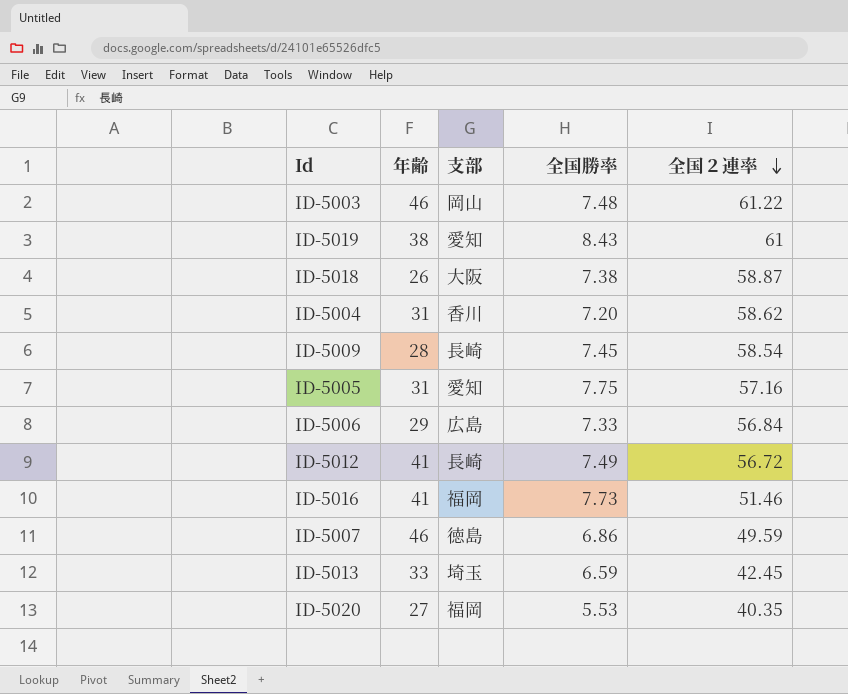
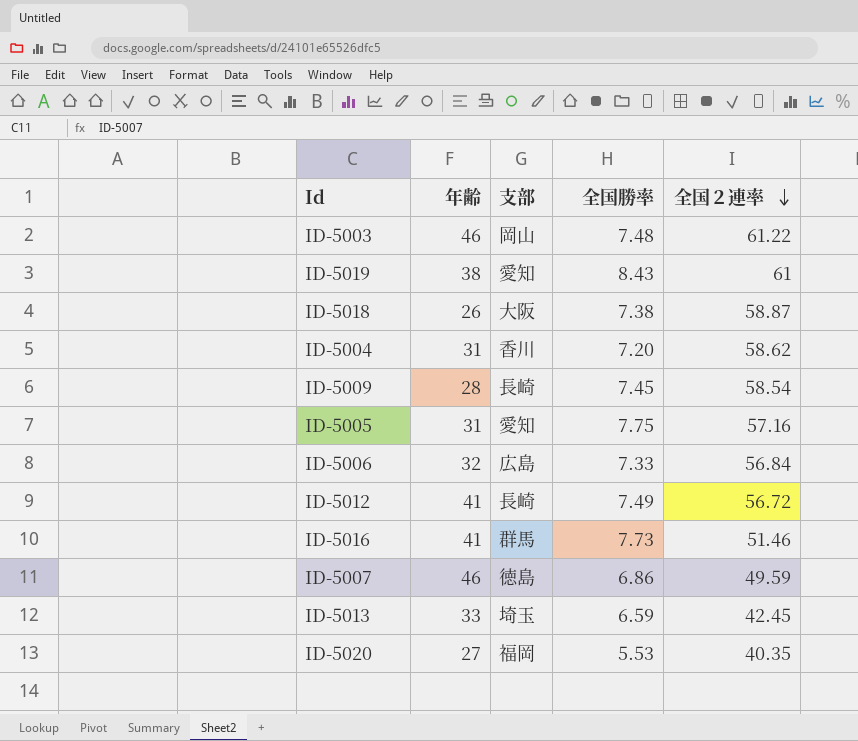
ID-5006 | 年齢: 29 -> 32
ID-5016 | 支部: 福岡 -> 群馬

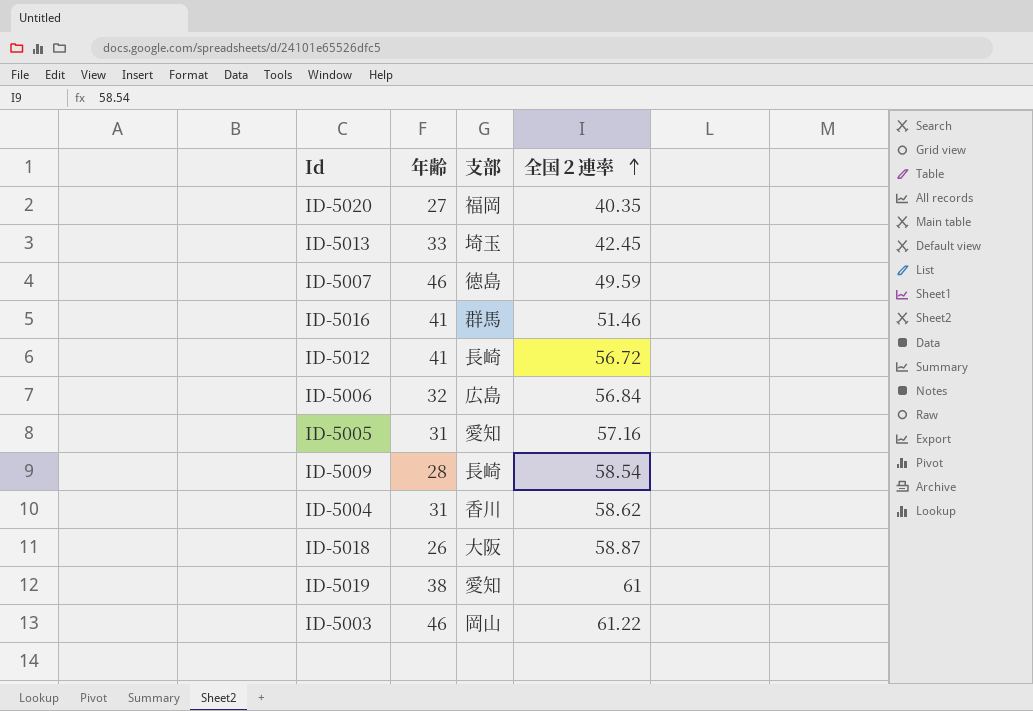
row order: 全国２連率 descending -> 全国２連率 ascending
column 全国勝率 | position: 4 -> none

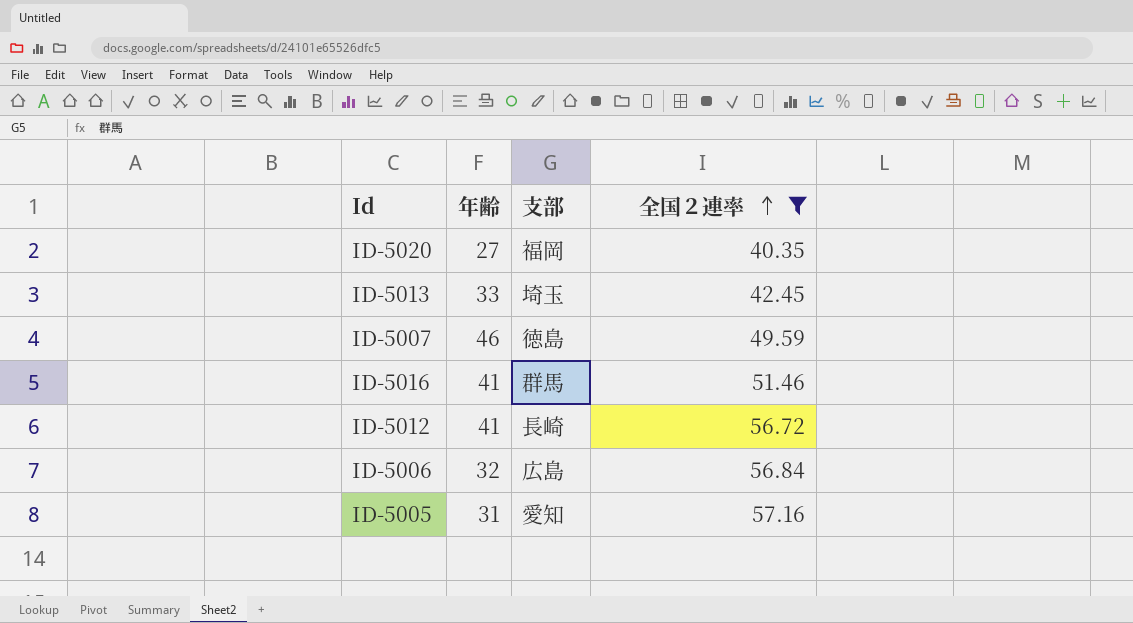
filter: none -> 全国２連率 <= 57.16

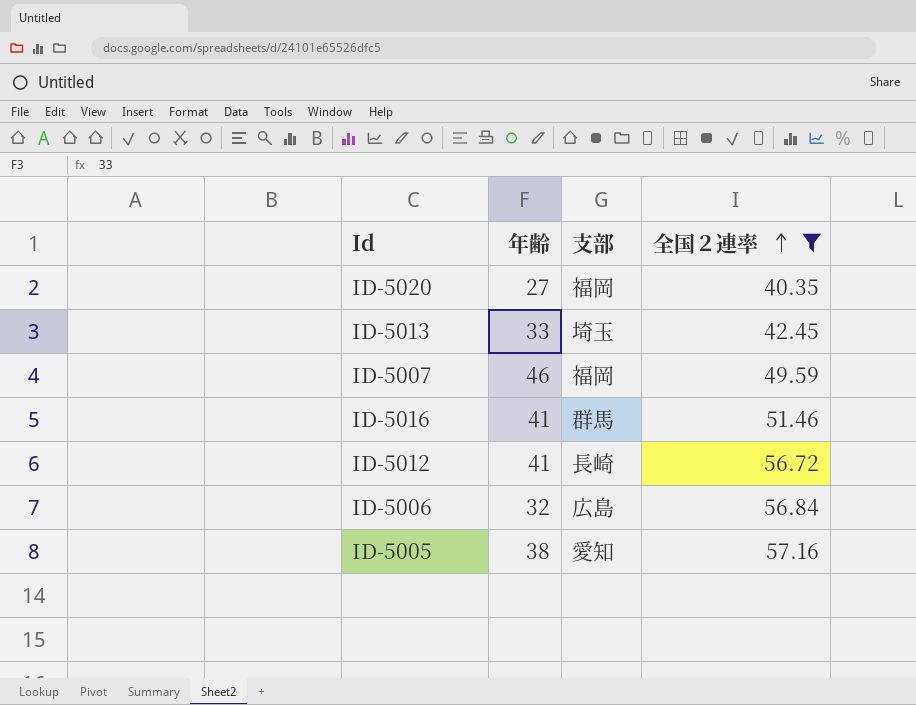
ID-5007 | 支部: 徳島 -> 福岡
ID-5005 | 年齢: 31 -> 38

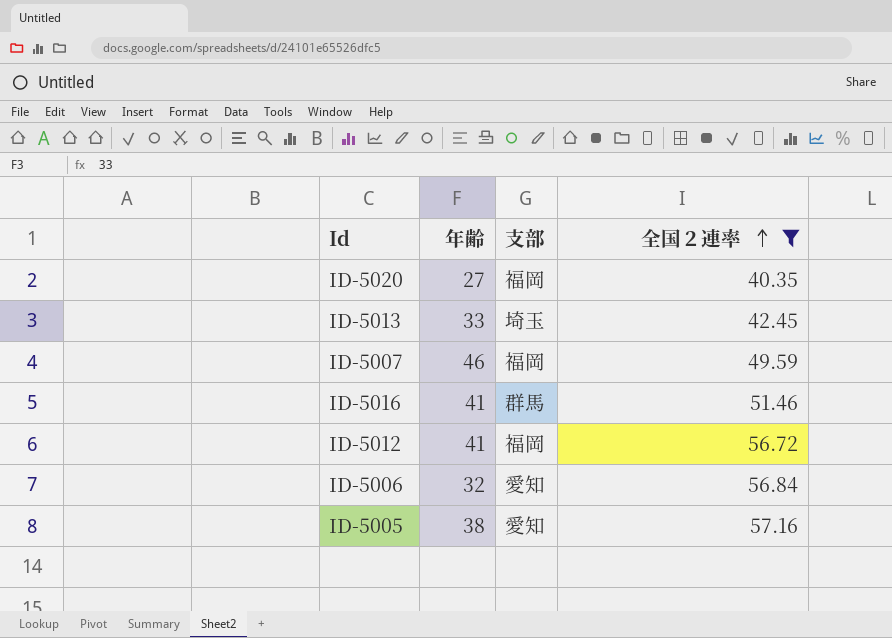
ID-5012 | 支部: 長崎 -> 福岡
ID-5006 | 支部: 広島 -> 愛知

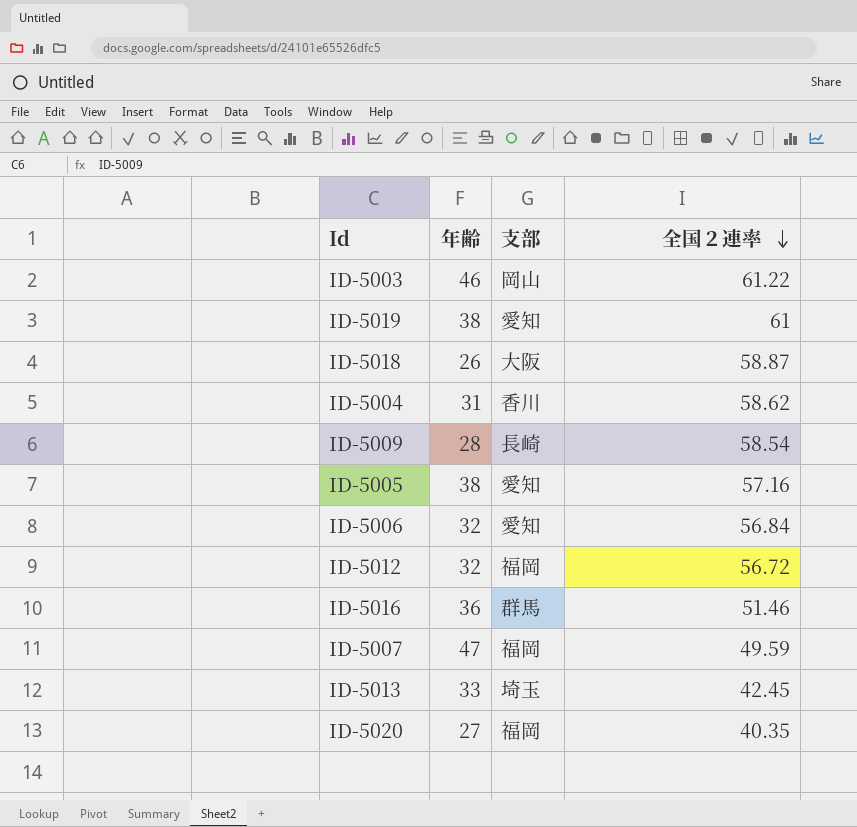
filter: 全国２連率 <= 57.16 -> none
row order: 全国２連率 ascending -> 全国２連率 descending
ID-5012 | 年齢: 41 -> 32
ID-5016 | 年齢: 41 -> 36
ID-5007 | 年齢: 46 -> 47

